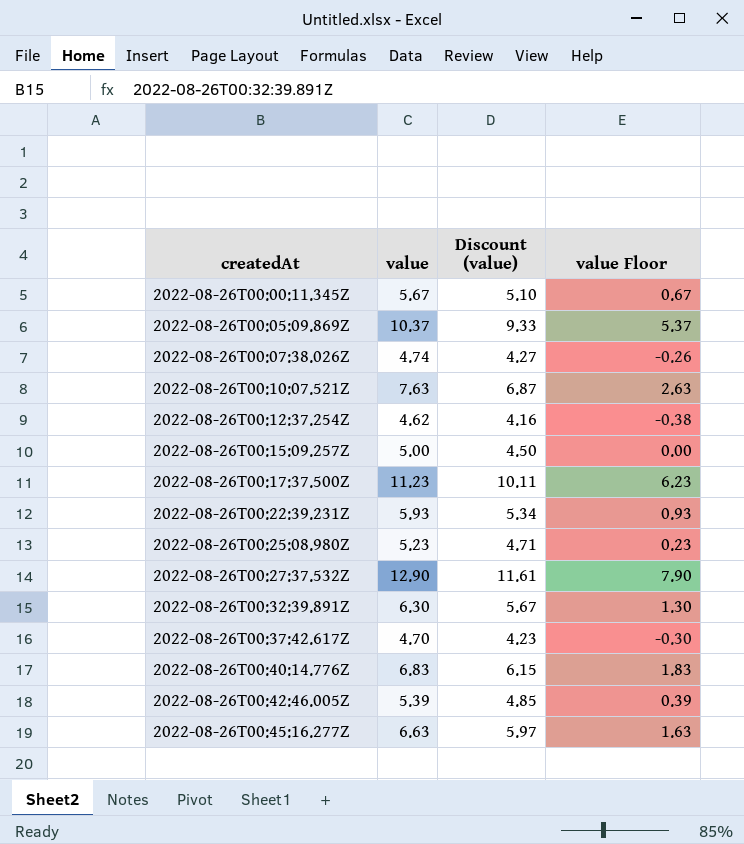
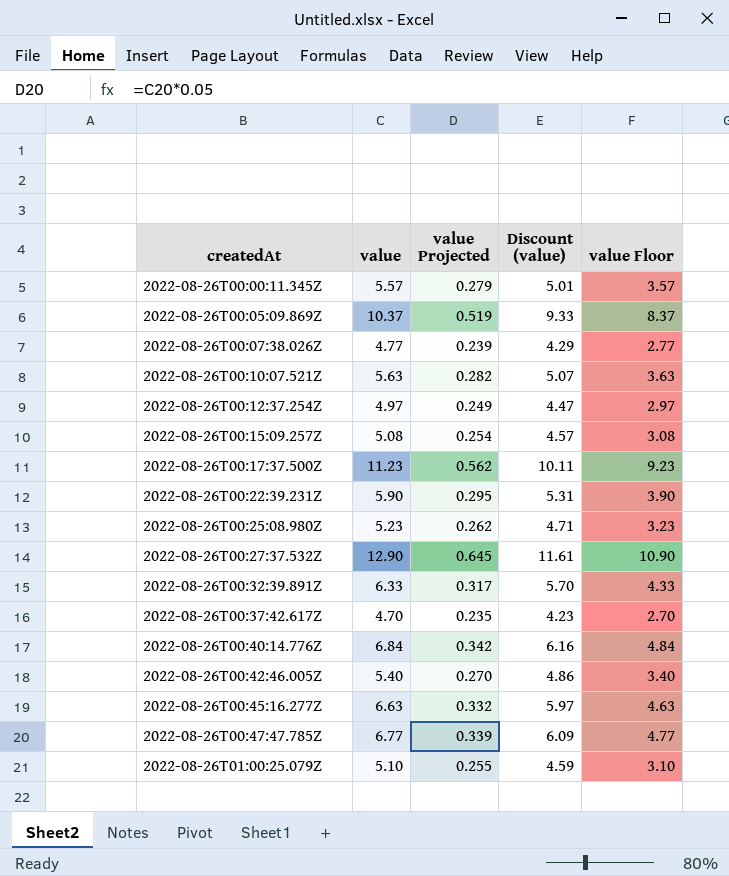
column value Projected | formula: none -> [value] * 0.05
column value Floor | formula: [value] - 5 -> [value] - 2
2022-08-26T00:00:11.345Z | value: 5.67 -> 5.57
2022-08-26T00:00:11.345Z | Discount (value): 5.10 -> 5.01
2022-08-26T00:07:38.026Z | value: 4.74 -> 4.77
2022-08-26T00:07:38.026Z | Discount (value): 4.27 -> 4.29
2022-08-26T00:10:07.521Z | value: 7.63 -> 5.63
2022-08-26T00:10:07.521Z | Discount (value): 6.87 -> 5.07
2022-08-26T00:12:37.254Z | value: 4.62 -> 4.97
2022-08-26T00:12:37.254Z | Discount (value): 4.16 -> 4.47
2022-08-26T00:15:09.257Z | value: 5.00 -> 5.08
2022-08-26T00:15:09.257Z | Discount (value): 4.50 -> 4.57
2022-08-26T00:22:39.231Z | value: 5.93 -> 5.90
2022-08-26T00:22:39.231Z | Discount (value): 5.34 -> 5.31
2022-08-26T00:32:39.891Z | value: 6.30 -> 6.33
2022-08-26T00:32:39.891Z | Discount (value): 5.67 -> 5.70
2022-08-26T00:40:14.776Z | value: 6.83 -> 6.84
2022-08-26T00:40:14.776Z | Discount (value): 6.15 -> 6.16
2022-08-26T00:42:46.005Z | value: 5.39 -> 5.40
2022-08-26T00:42:46.005Z | Discount (value): 4.85 -> 4.86
row 2022-08-26T00:47:47.785Z: none -> 6.77 | 0.339 | 6.09 | 4.77
row 2022-08-26T01:00:25.079Z: none -> 5.10 | 0.255 | 4.59 | 3.10

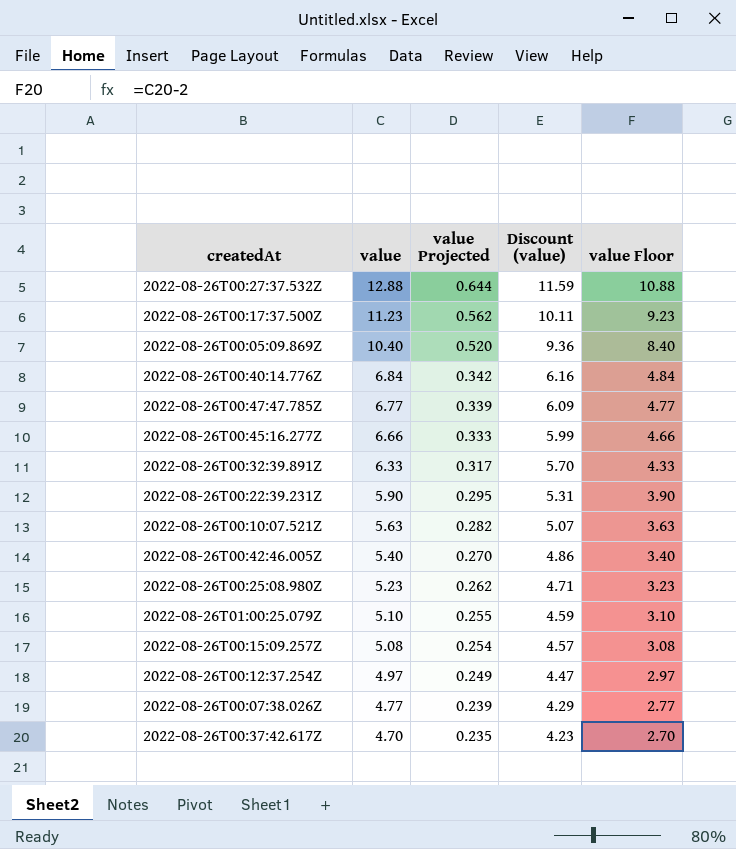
row order: createdAt ascending -> value descending
row 2022-08-26T00:00:11.345Z: 5.57 | 0.279 | 5.01 | 3.57 -> none
2022-08-26T00:27:37.532Z | value: 12.90 -> 12.88
2022-08-26T00:27:37.532Z | value Projected: 0.645 -> 0.644
2022-08-26T00:27:37.532Z | Discount (value): 11.61 -> 11.59
2022-08-26T00:27:37.532Z | value Floor: 10.90 -> 10.88
2022-08-26T00:05:09.869Z | value: 10.37 -> 10.40
2022-08-26T00:05:09.869Z | value Projected: 0.519 -> 0.520
2022-08-26T00:05:09.869Z | Discount (value): 9.33 -> 9.36
2022-08-26T00:05:09.869Z | value Floor: 8.37 -> 8.40
2022-08-26T00:45:16.277Z | value: 6.63 -> 6.66
2022-08-26T00:45:16.277Z | value Projected: 0.332 -> 0.333
2022-08-26T00:45:16.277Z | Discount (value): 5.97 -> 5.99
2022-08-26T00:45:16.277Z | value Floor: 4.63 -> 4.66

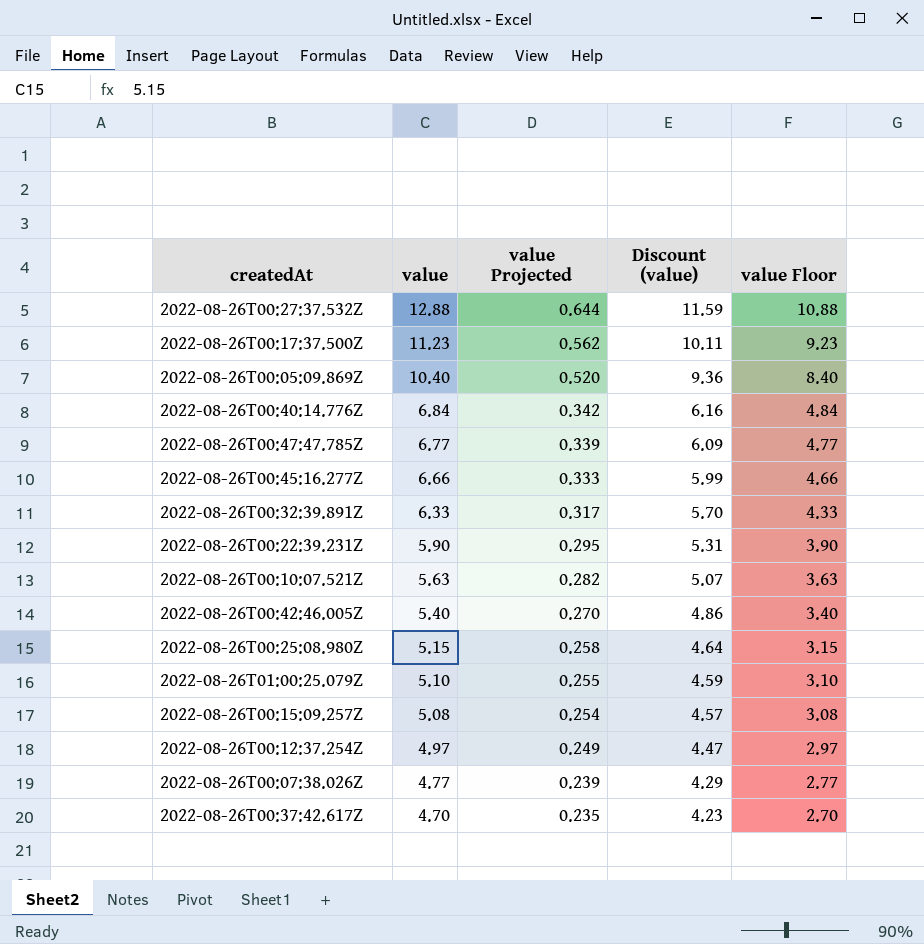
2022-08-26T00:25:08.980Z | value: 5.23 -> 5.15
2022-08-26T00:25:08.980Z | value Projected: 0.262 -> 0.258
2022-08-26T00:25:08.980Z | Discount (value): 4.71 -> 4.64
2022-08-26T00:25:08.980Z | value Floor: 3.23 -> 3.15

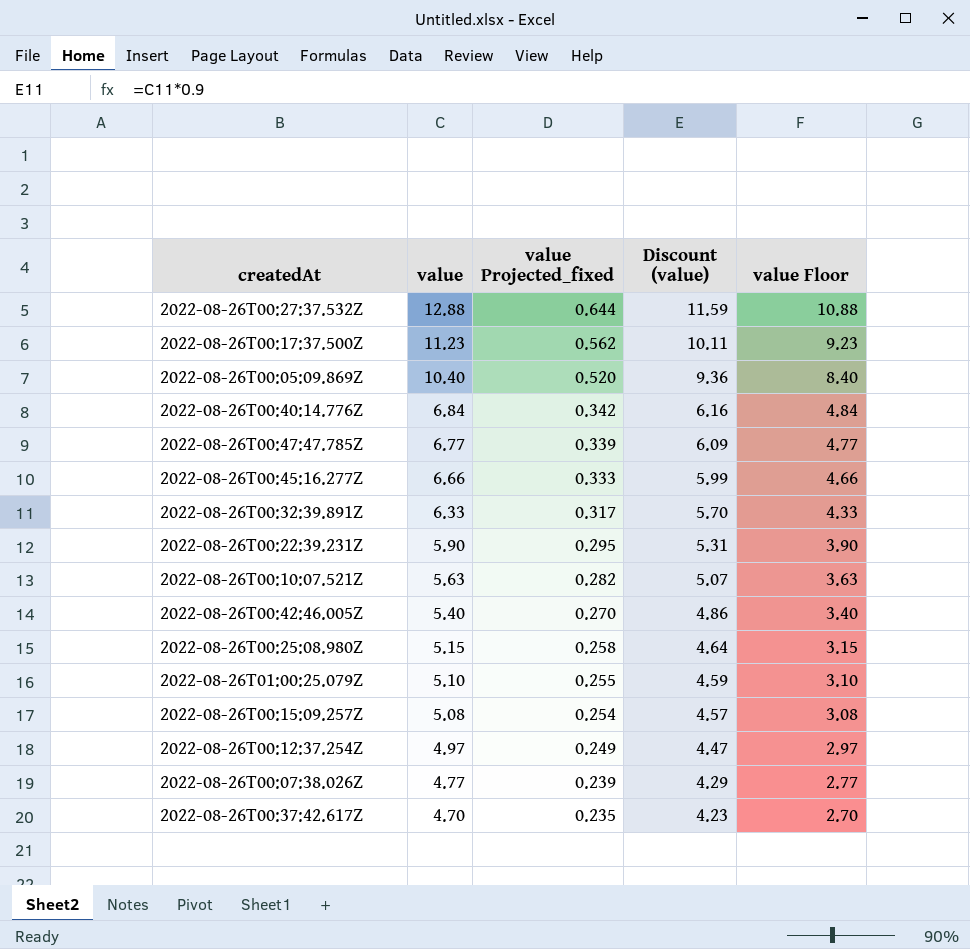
column name: value Projected -> value Projected_fixed

